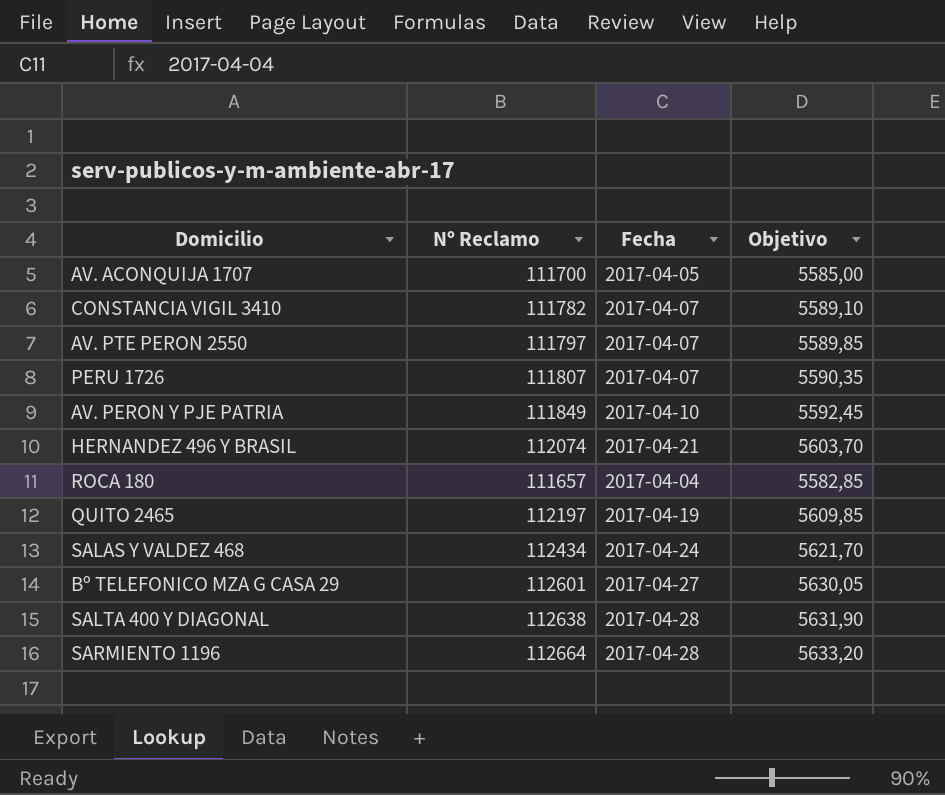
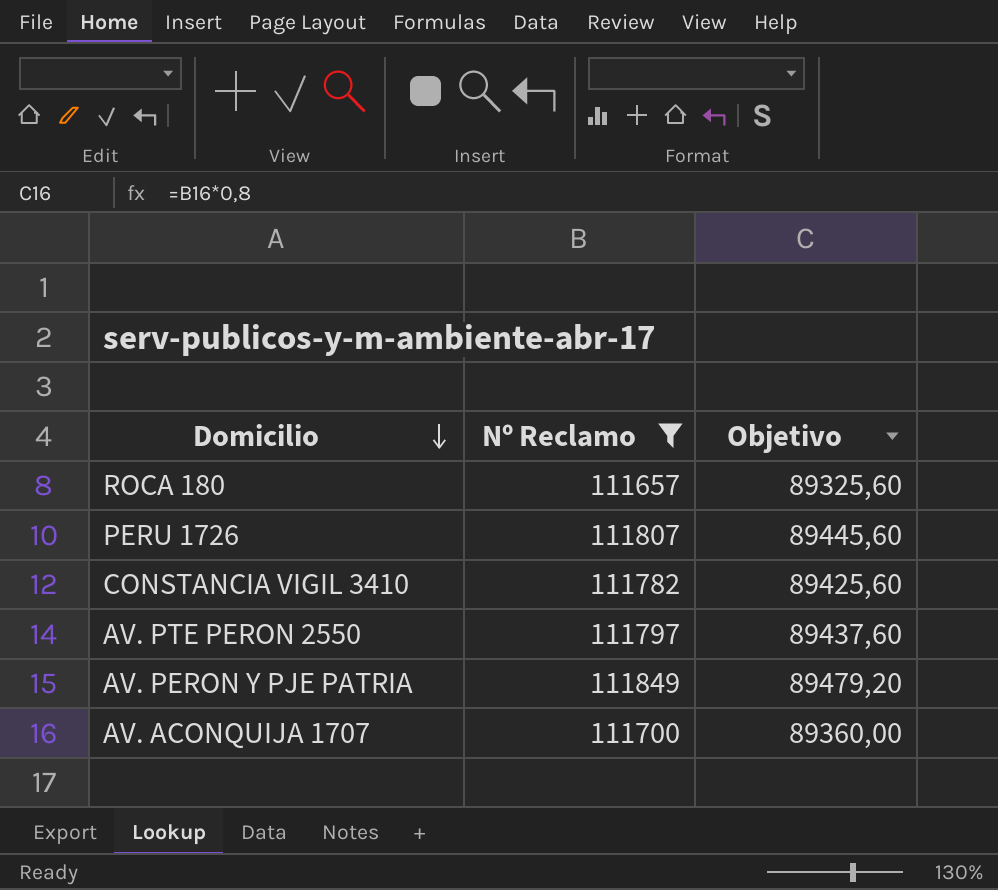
filter: none -> Nº Reclamo <= 111849
row order: none -> Domicilio descending
column Fecha | position: 3 -> none
column Objetivo | formula: [Nº Reclamo] * 0,05 -> [Nº Reclamo] * 0,8

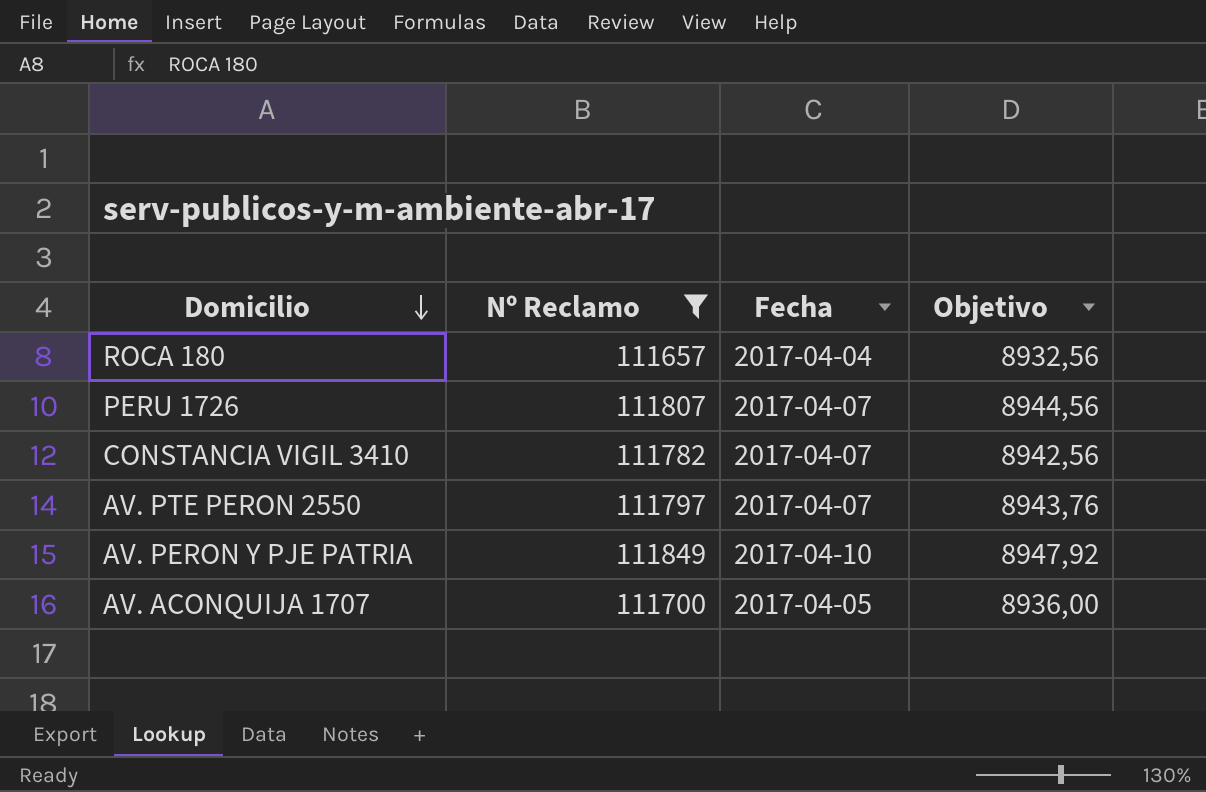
column Fecha | position: none -> 3
column Objetivo | formula: [Nº Reclamo] * 0,8 -> [Nº Reclamo] * 0,08

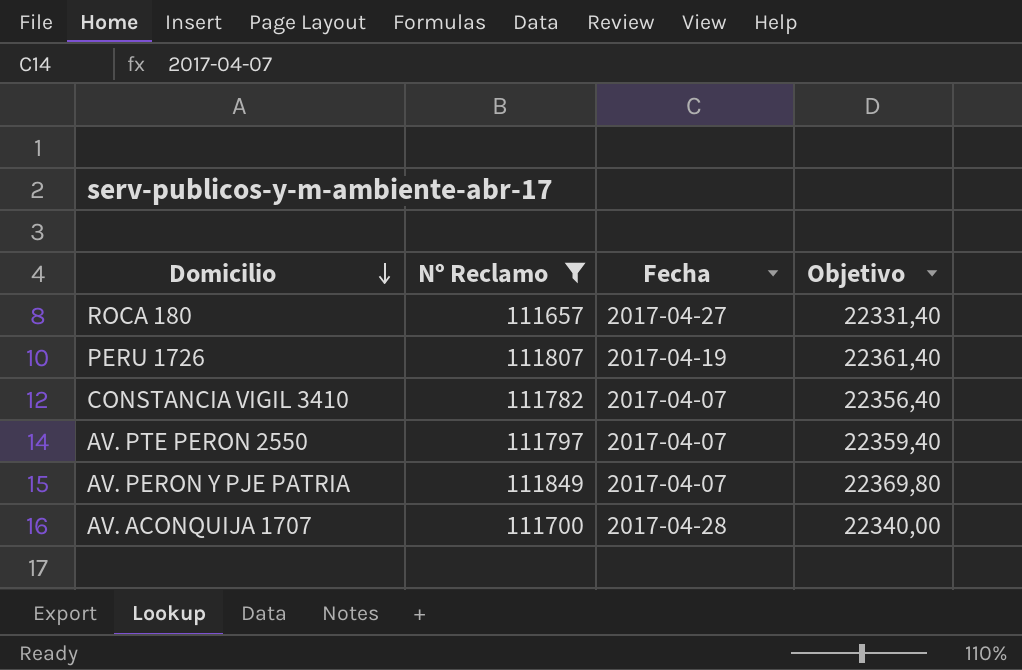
column Objetivo | formula: [Nº Reclamo] * 0,08 -> [Nº Reclamo] * 0,2
ROCA 180 | Fecha: 2017-04-04 -> 2017-04-27
PERU 1726 | Fecha: 2017-04-07 -> 2017-04-19
AV. PERON Y PJE PATRIA | Fecha: 2017-04-10 -> 2017-04-07
AV. ACONQUIJA 1707 | Fecha: 2017-04-05 -> 2017-04-28

